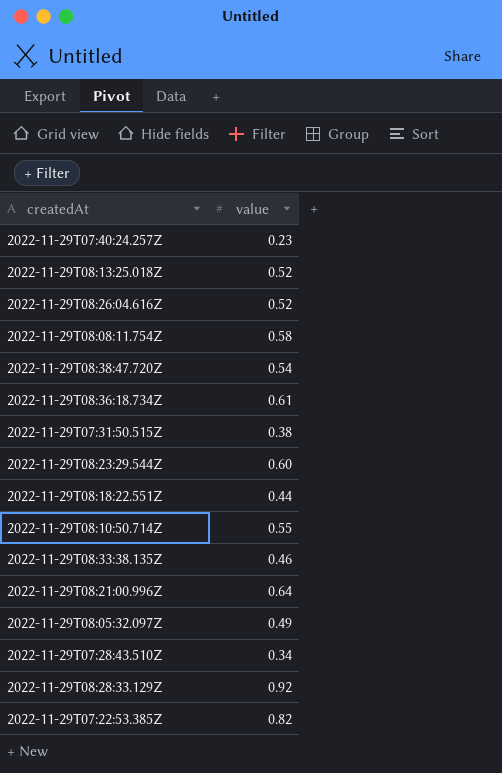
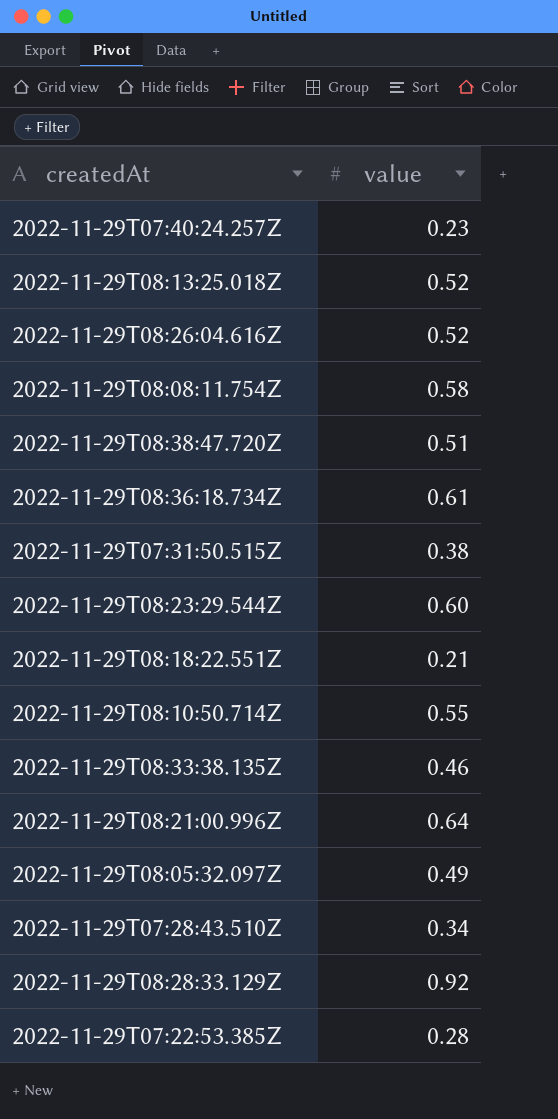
2022-11-29T08:38:47.720Z | value: 0.54 -> 0.51
2022-11-29T08:18:22.551Z | value: 0.44 -> 0.21
2022-11-29T07:22:53.385Z | value: 0.82 -> 0.28

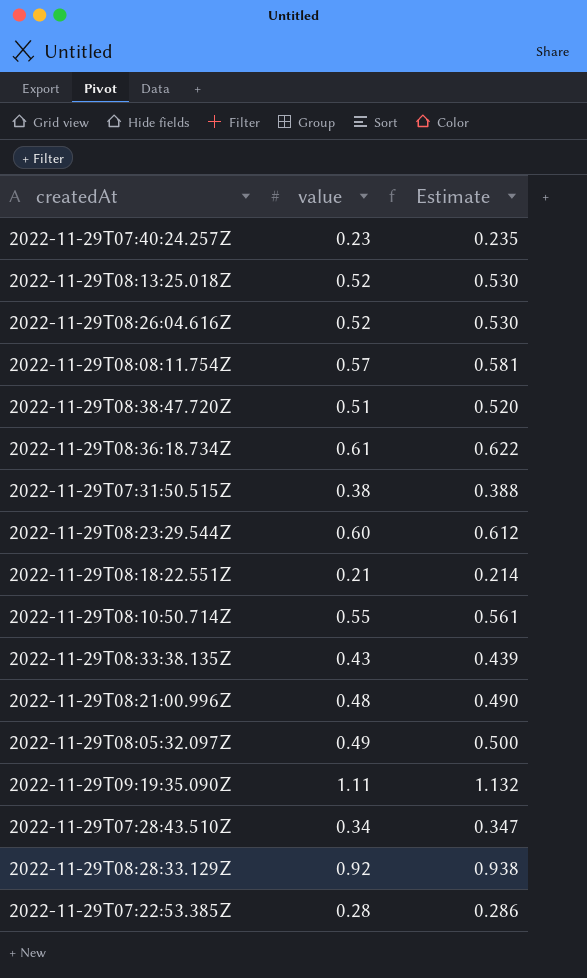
column Estimate | formula: none -> [value] * 1.02
2022-11-29T08:08:11.754Z | value: 0.58 -> 0.57
2022-11-29T08:33:38.135Z | value: 0.46 -> 0.43
2022-11-29T08:21:00.996Z | value: 0.64 -> 0.48
row 2022-11-29T09:19:35.090Z: none -> 1.11 | 1.132

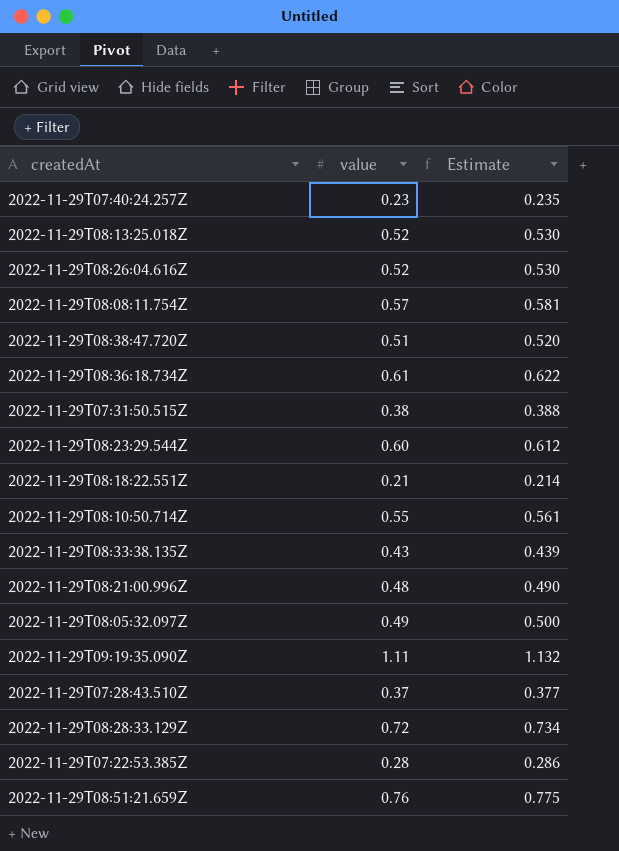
2022-11-29T07:28:43.510Z | value: 0.34 -> 0.37
2022-11-29T07:28:43.510Z | Estimate: 0.347 -> 0.377
2022-11-29T08:28:33.129Z | value: 0.92 -> 0.72
2022-11-29T08:28:33.129Z | Estimate: 0.938 -> 0.734
row 2022-11-29T08:51:21.659Z: none -> 0.76 | 0.775

